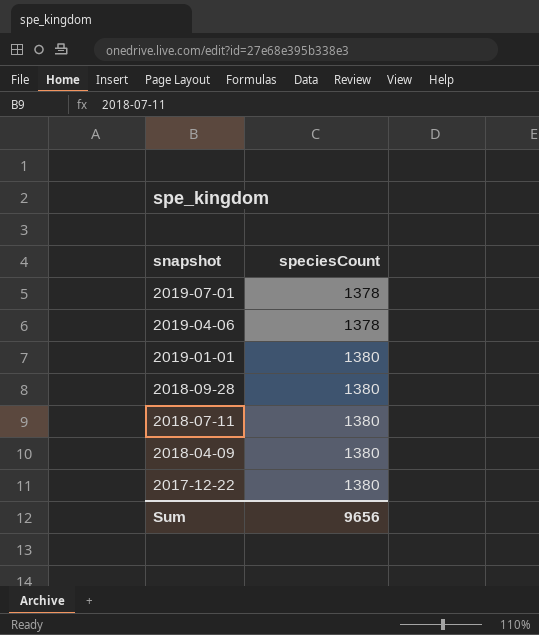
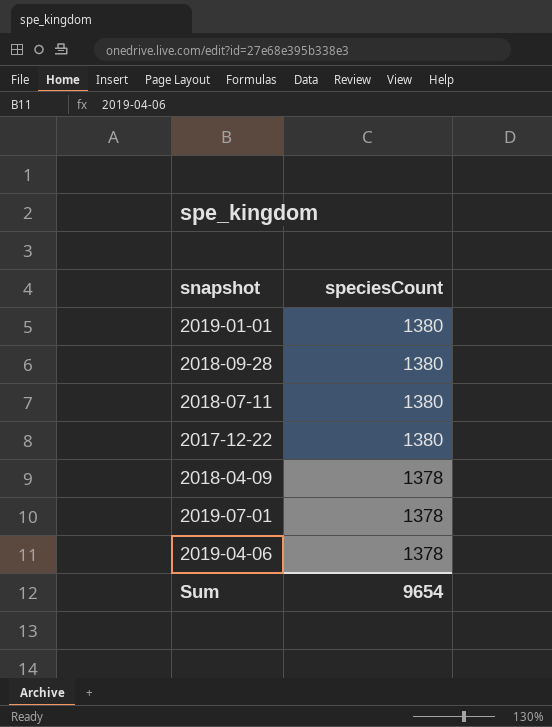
row order: snapshot descending -> speciesCount descending
2018-04-09 | speciesCount: 1380 -> 1378
Sum | speciesCount: 9656 -> 9654

